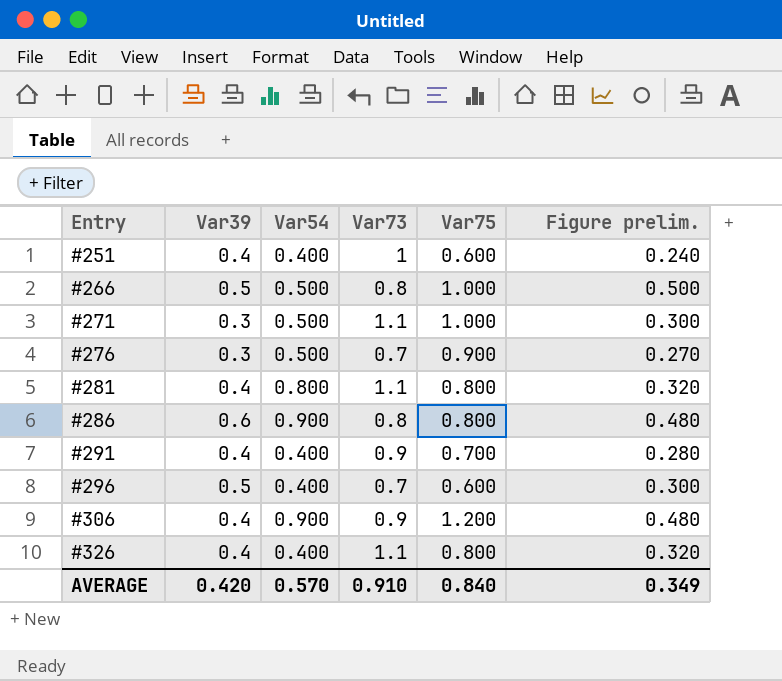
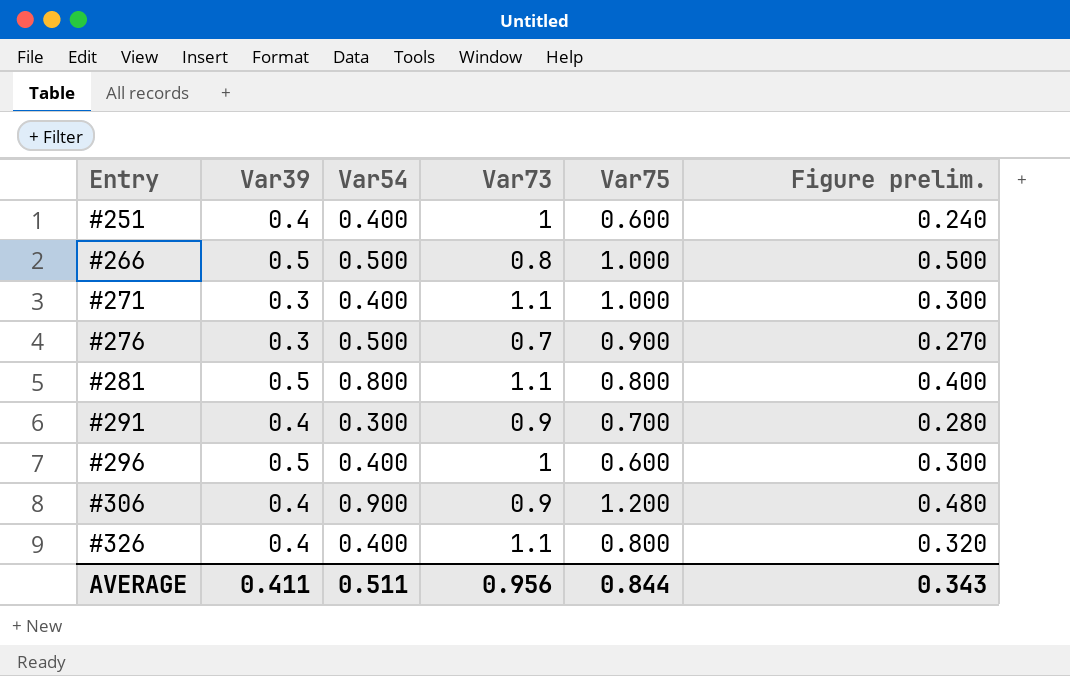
row #286: 0.6 | 0.900 | 0.8 | 0.800 | 0.480 -> none
#271 | Var54: 0.500 -> 0.400
#281 | Var39: 0.4 -> 0.5
#281 | Figure prelim.: 0.320 -> 0.400
#291 | Var54: 0.400 -> 0.300
#296 | Var73: 0.7 -> 1
AVERAGE | Var39: 0.420 -> 0.411
AVERAGE | Var54: 0.570 -> 0.511
AVERAGE | Var73: 0.910 -> 0.956
AVERAGE | Var75: 0.840 -> 0.844
AVERAGE | Figure prelim.: 0.349 -> 0.343

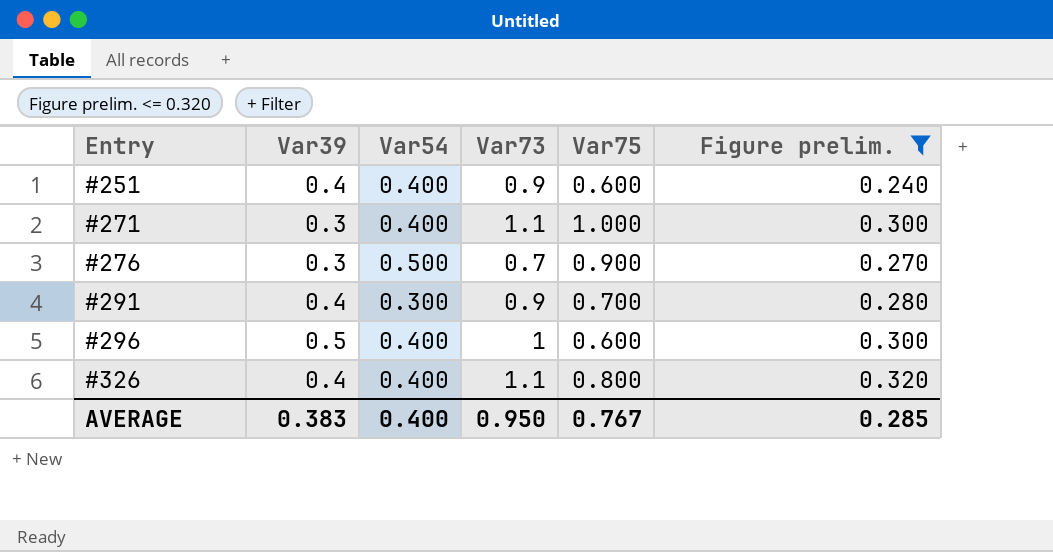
filter: none -> Figure prelim. <= 0.320
#251 | Var73: 1 -> 0.9
AVERAGE | Var39: 0.411 -> 0.383
AVERAGE | Var54: 0.511 -> 0.400
AVERAGE | Var73: 0.956 -> 0.950
AVERAGE | Var75: 0.844 -> 0.767
AVERAGE | Figure prelim.: 0.343 -> 0.285

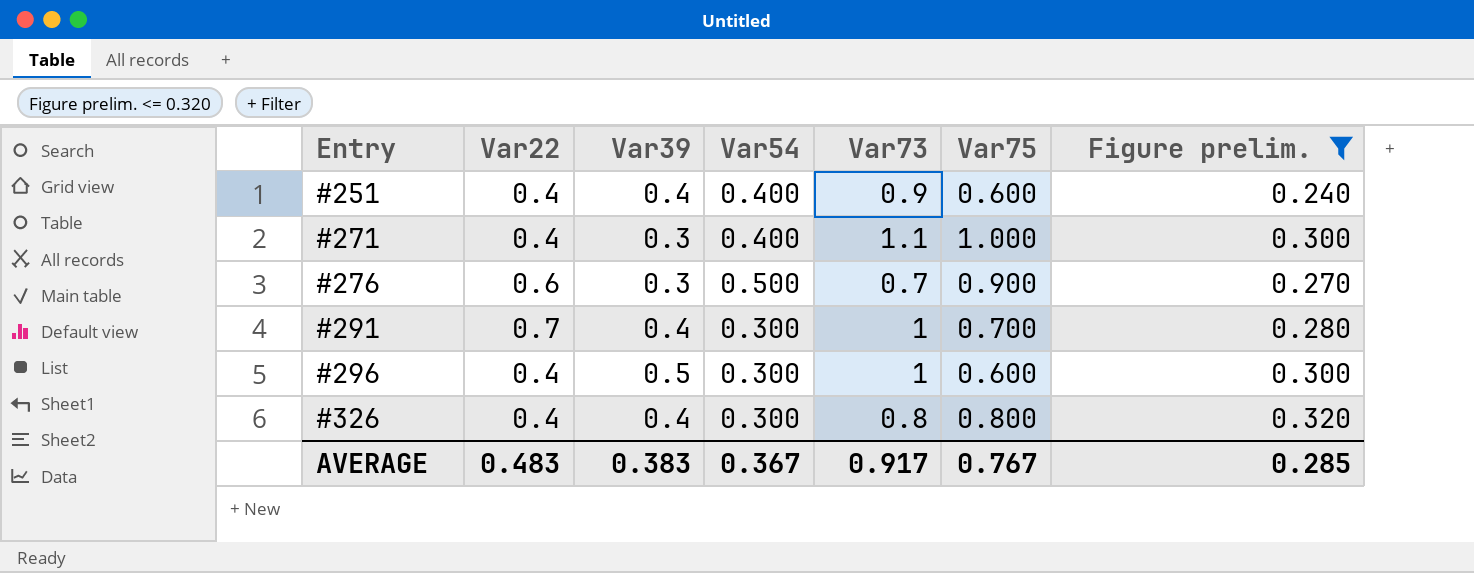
column Var22 | position: none -> 2
#291 | Var73: 0.9 -> 1
#296 | Var54: 0.400 -> 0.300
#326 | Var54: 0.400 -> 0.300
#326 | Var73: 1.1 -> 0.8
AVERAGE | Var54: 0.400 -> 0.367
AVERAGE | Var73: 0.950 -> 0.917

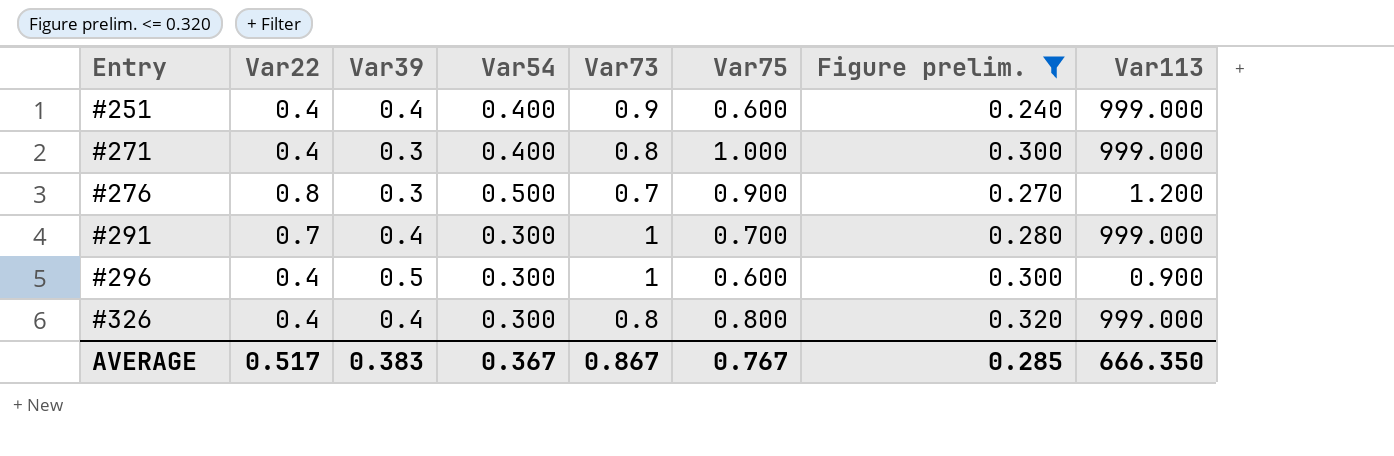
column Var113 | position: none -> 8
#271 | Var73: 1.1 -> 0.8
#276 | Var22: 0.6 -> 0.8
AVERAGE | Var22: 0.483 -> 0.517
AVERAGE | Var73: 0.917 -> 0.867

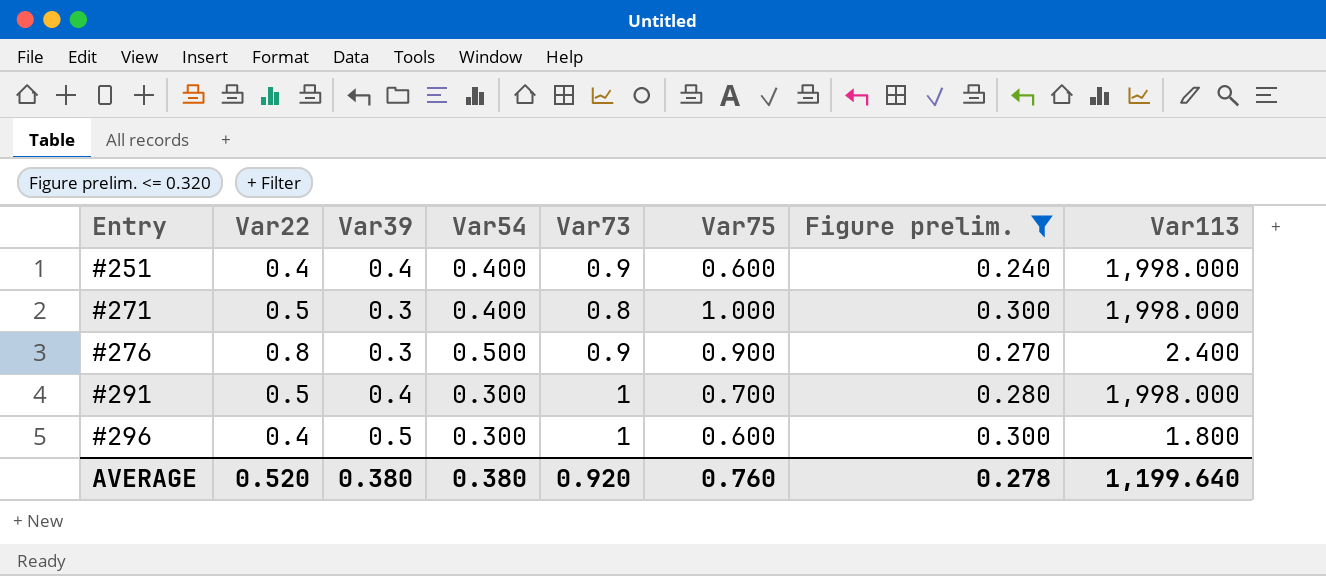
row #326: 0.4 | 0.4 | 0.300 | 0.8 | 0.800 | 0.320 | 999.000 -> none
#251 | Var113: 999.000 -> 1,998.000
#271 | Var22: 0.4 -> 0.5
#271 | Var113: 999.000 -> 1,998.000
#276 | Var73: 0.7 -> 0.9
#276 | Var113: 1.200 -> 2.400
#291 | Var22: 0.7 -> 0.5
#291 | Var113: 999.000 -> 1,998.000
#296 | Var113: 0.900 -> 1.800
AVERAGE | Var22: 0.517 -> 0.520
AVERAGE | Var39: 0.383 -> 0.380
AVERAGE | Var54: 0.367 -> 0.380
AVERAGE | Var73: 0.867 -> 0.920
AVERAGE | Var75: 0.767 -> 0.760
AVERAGE | Figure prelim.: 0.285 -> 0.278
AVERAGE | Var113: 666.350 -> 1,199.640

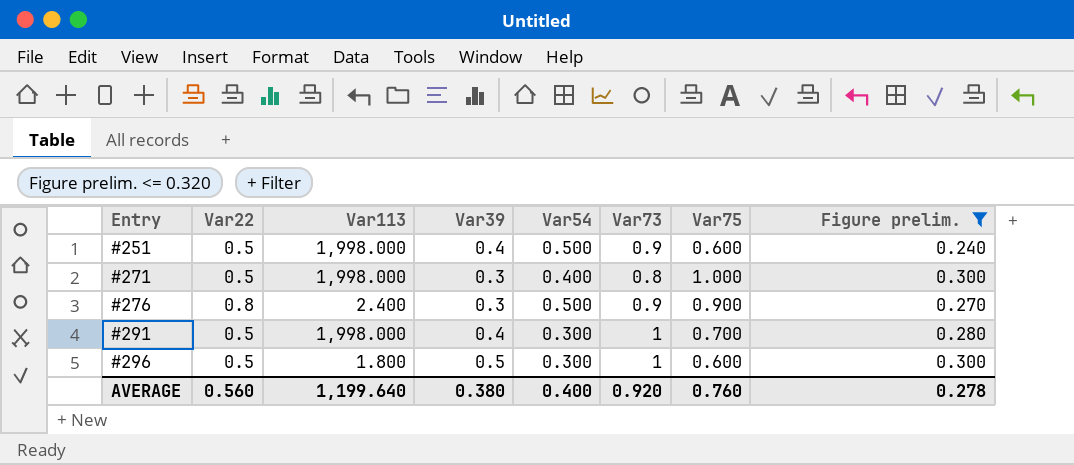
column Var113 | position: 8 -> 3
#251 | Var22: 0.4 -> 0.5
#251 | Var54: 0.400 -> 0.500
#296 | Var22: 0.4 -> 0.5
AVERAGE | Var22: 0.520 -> 0.560
AVERAGE | Var54: 0.380 -> 0.400

